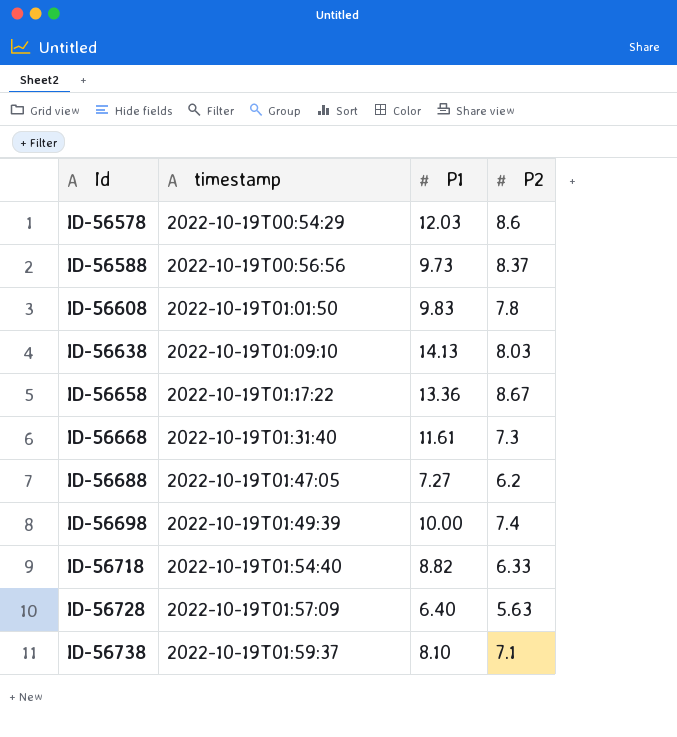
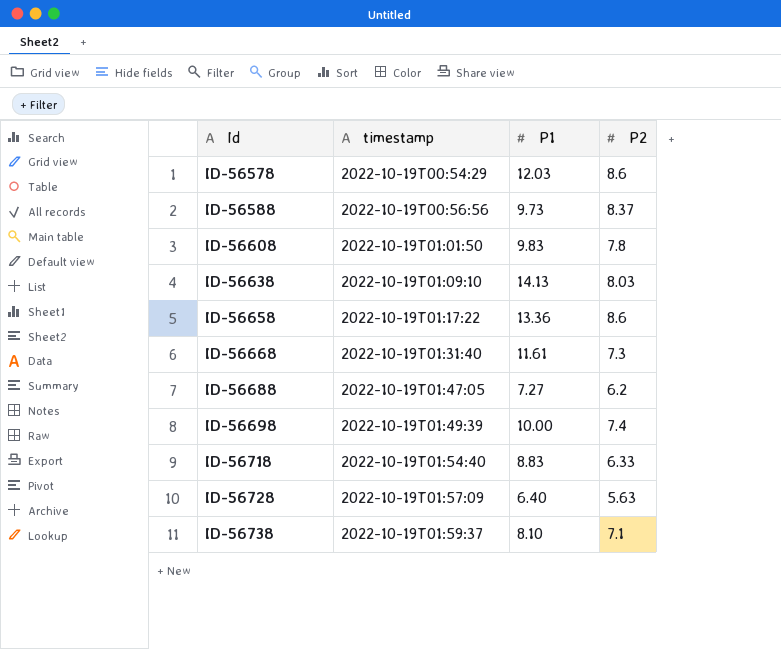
ID-56658 | P2: 8.67 -> 8.6
ID-56718 | P1: 8.82 -> 8.83

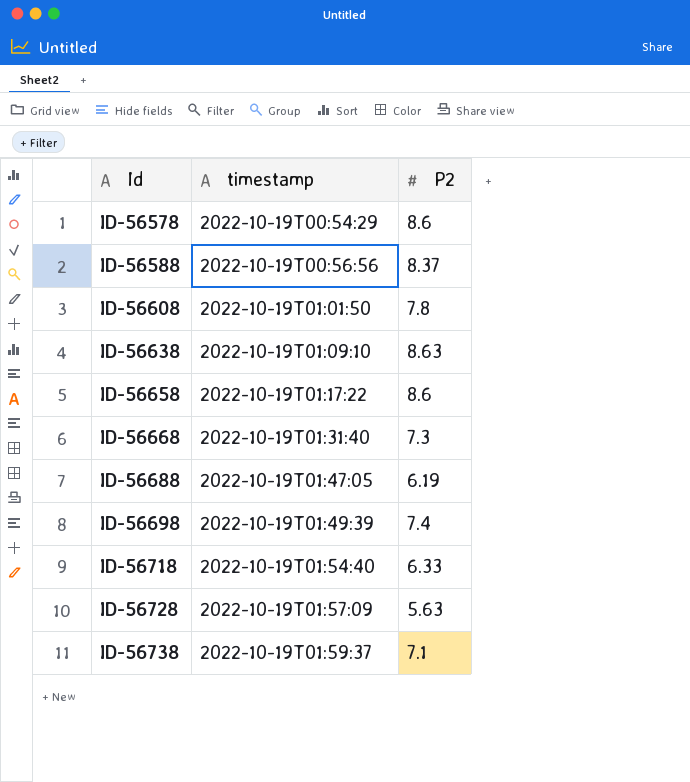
column P1 | position: 3 -> none
ID-56638 | P2: 8.03 -> 8.63
ID-56688 | P2: 6.2 -> 6.19

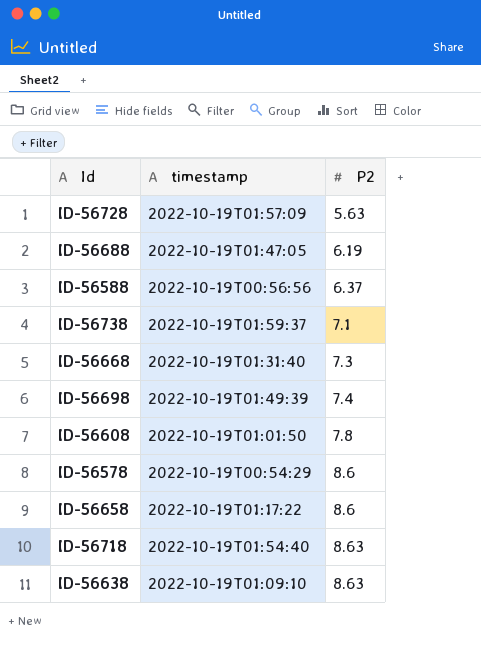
row order: Id ascending -> P2 ascending
ID-56588 | P2: 8.37 -> 6.37
ID-56718 | P2: 6.33 -> 8.63

